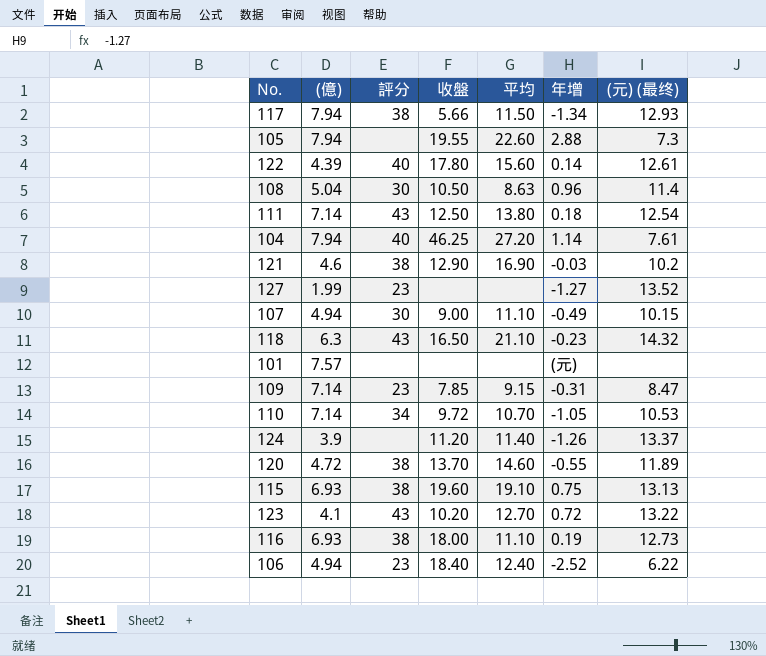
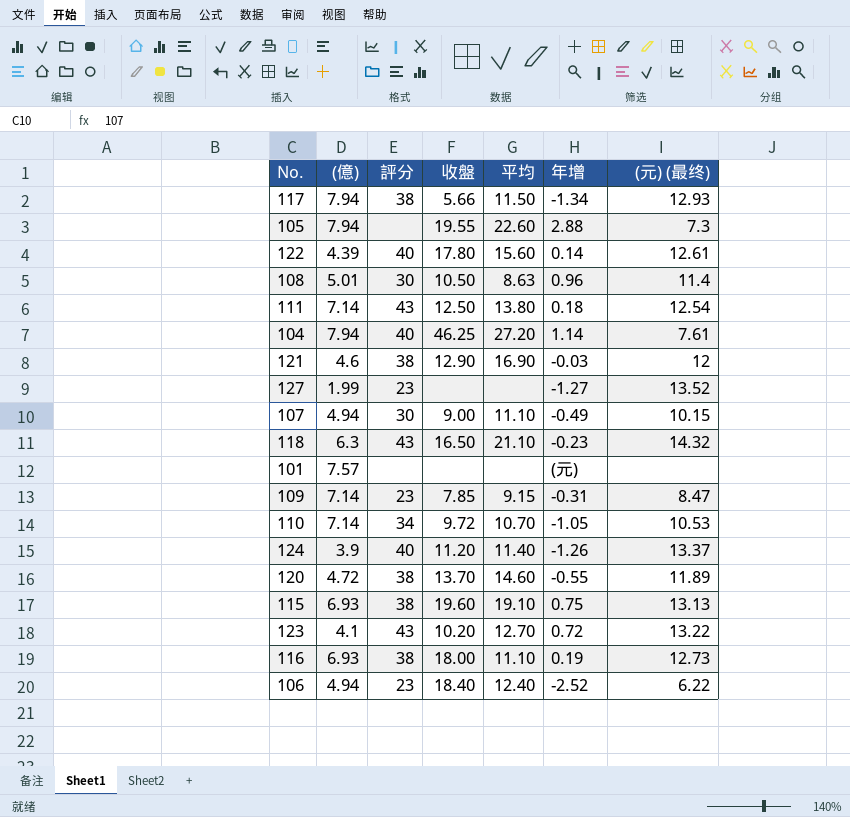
108 | (億): 5.04 -> 5.01
121 | (元) (最终): 10.2 -> 12
124 | 評分: none -> 40

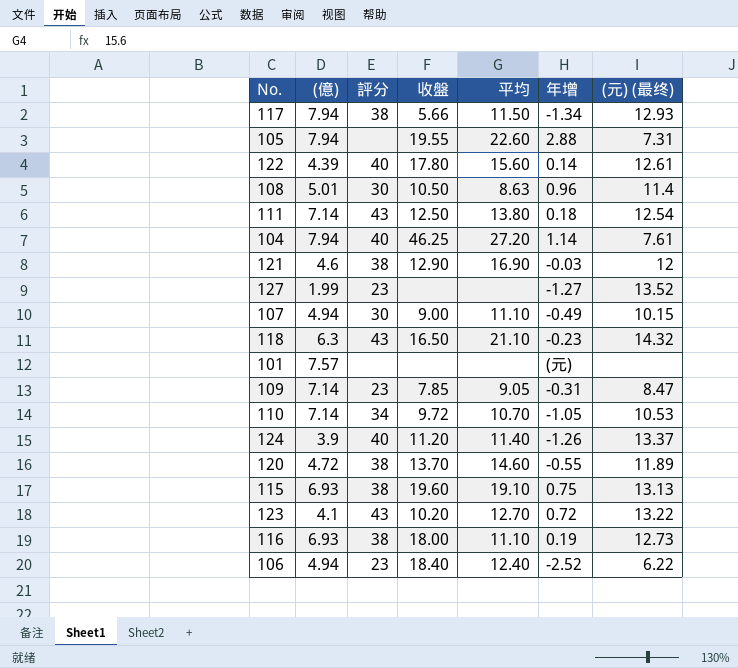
105 | (元) (最终): 7.3 -> 7.31
109 | 平均: 9.15 -> 9.05

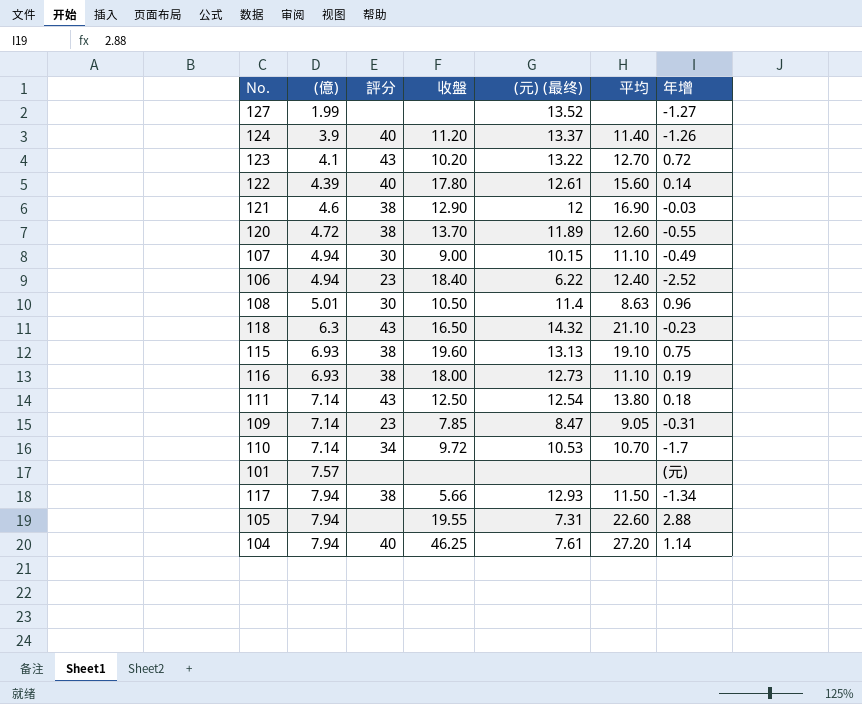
row order: none -> (億) ascending
column (元) (最终) | position: 7 -> 5
127 | 評分: 23 -> none
120 | 平均: 14.60 -> 12.60
110 | 年增: -1.05 -> -1.7

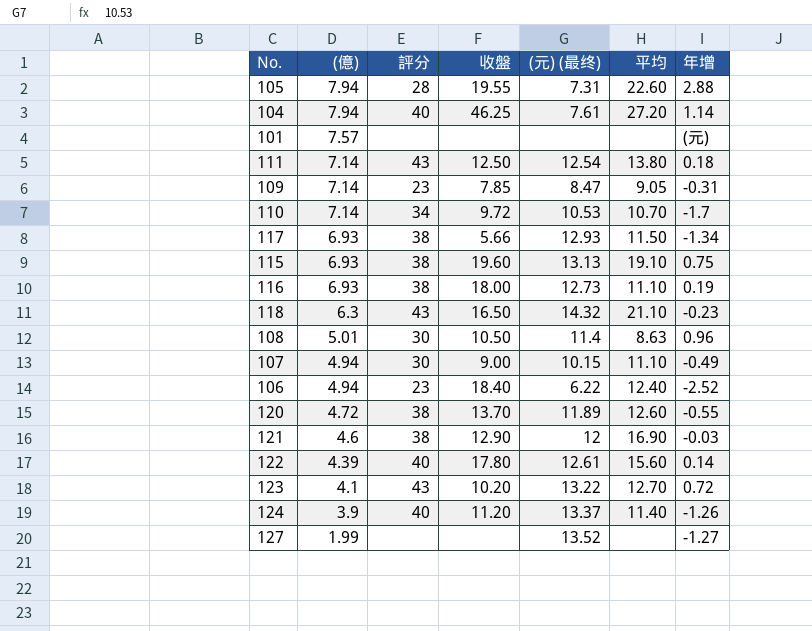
row order: (億) ascending -> (億) descending
105 | 評分: none -> 28
117 | (億): 7.94 -> 6.93

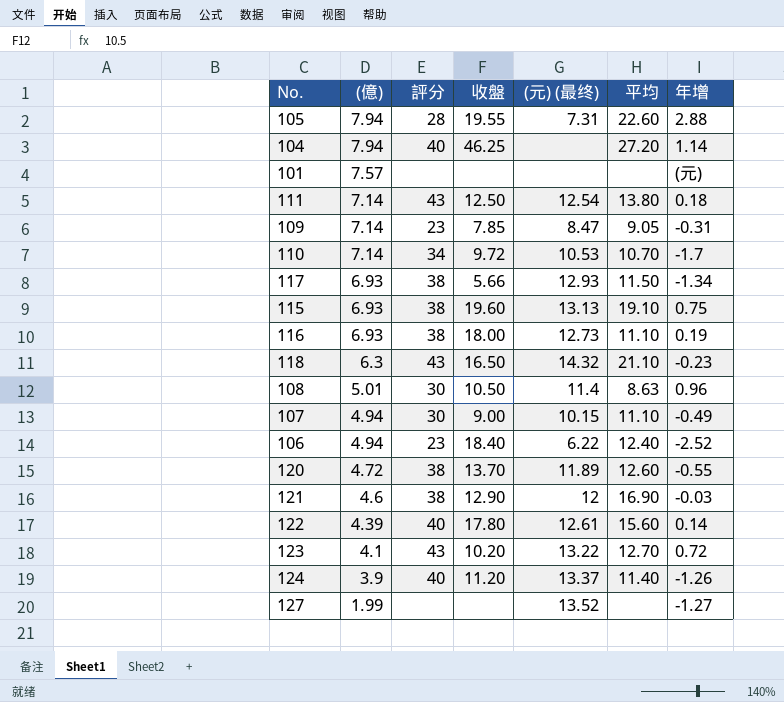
104 | (元) (最终): 7.61 -> none

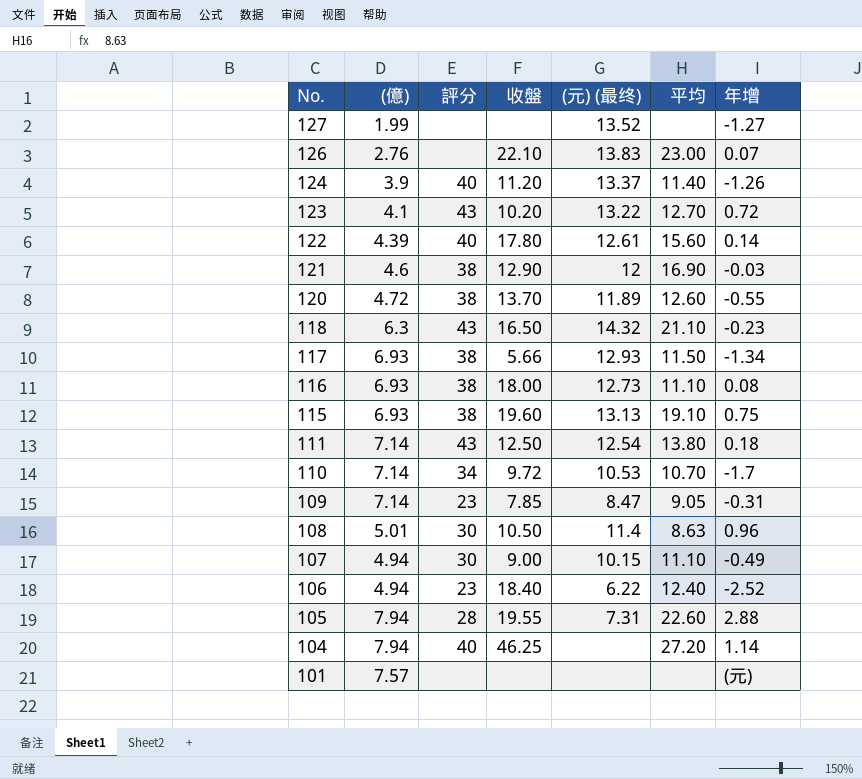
row order: (億) descending -> No. descending
row 126: none -> 2.76 | none | 22.10 | 13.83 | 23.00 | 0.07
116 | 年增: 0.19 -> 0.08

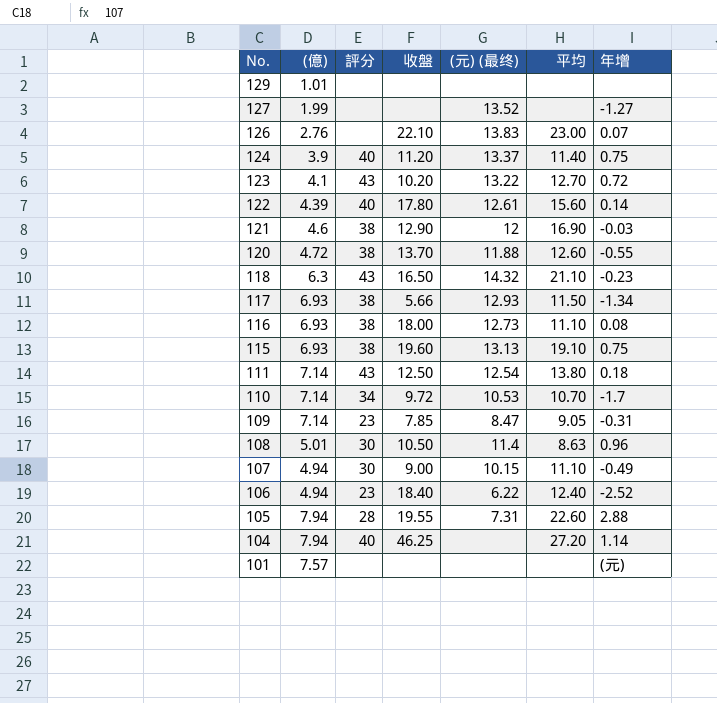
row 129: none -> 1.01 | none | none | none | none | none
124 | 年增: -1.26 -> 0.75
120 | (元) (最终): 11.89 -> 11.88

